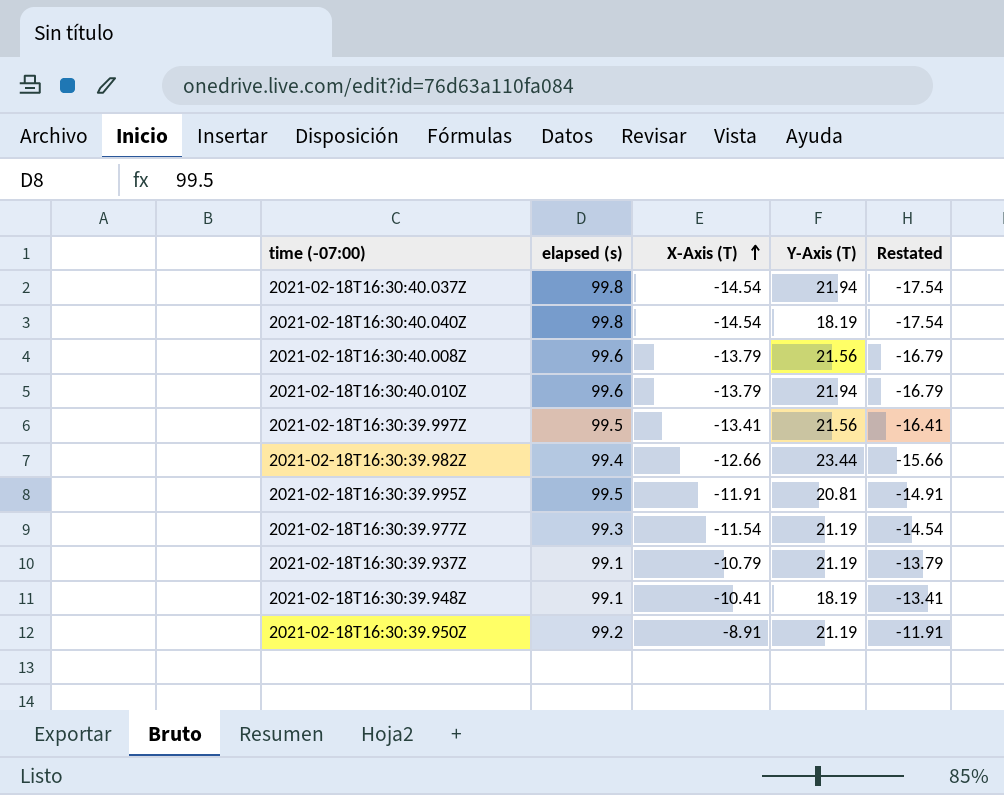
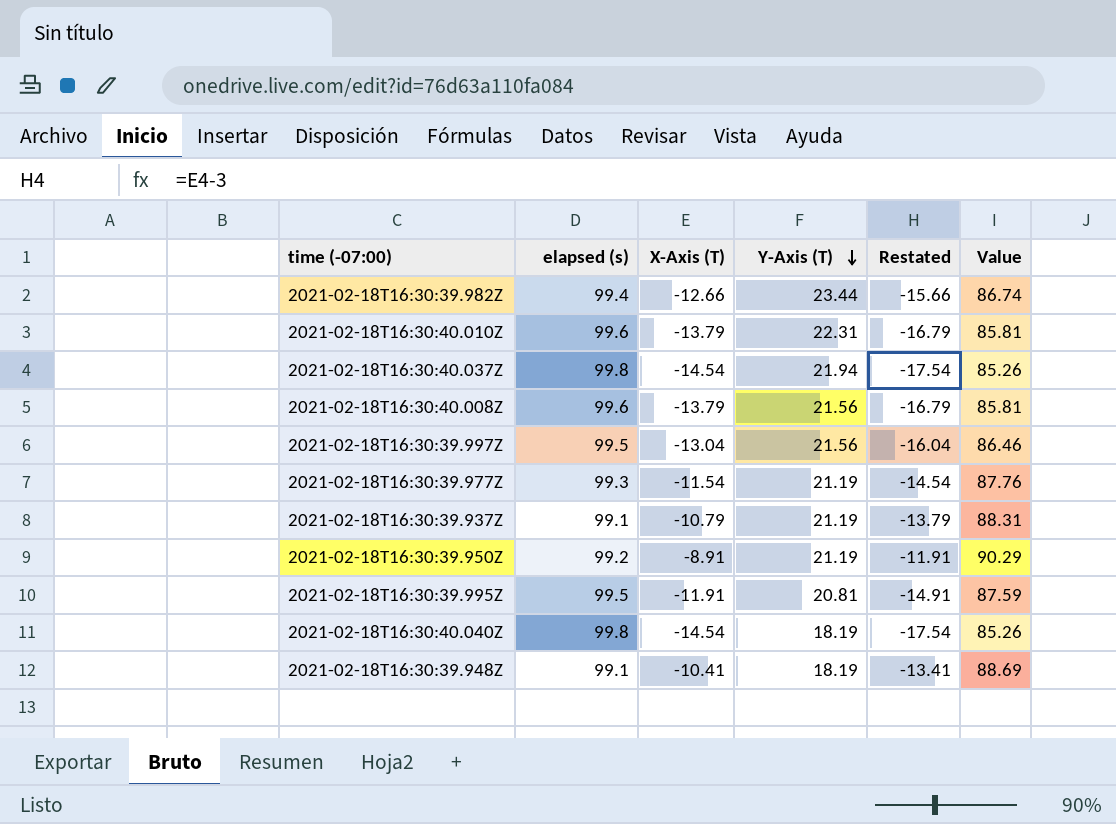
row order: X-Axis (T) ascending -> Y-Axis (T) descending
column Value | formula: none -> [elapsed (s)] + [X-Axis (T)]
2021-02-18T16:30:40.010Z | Y-Axis (T): 21.94 -> 22.31
2021-02-18T16:30:39.997Z | X-Axis (T): -13.41 -> -13.04
2021-02-18T16:30:39.997Z | Restated: -16.41 -> -16.04

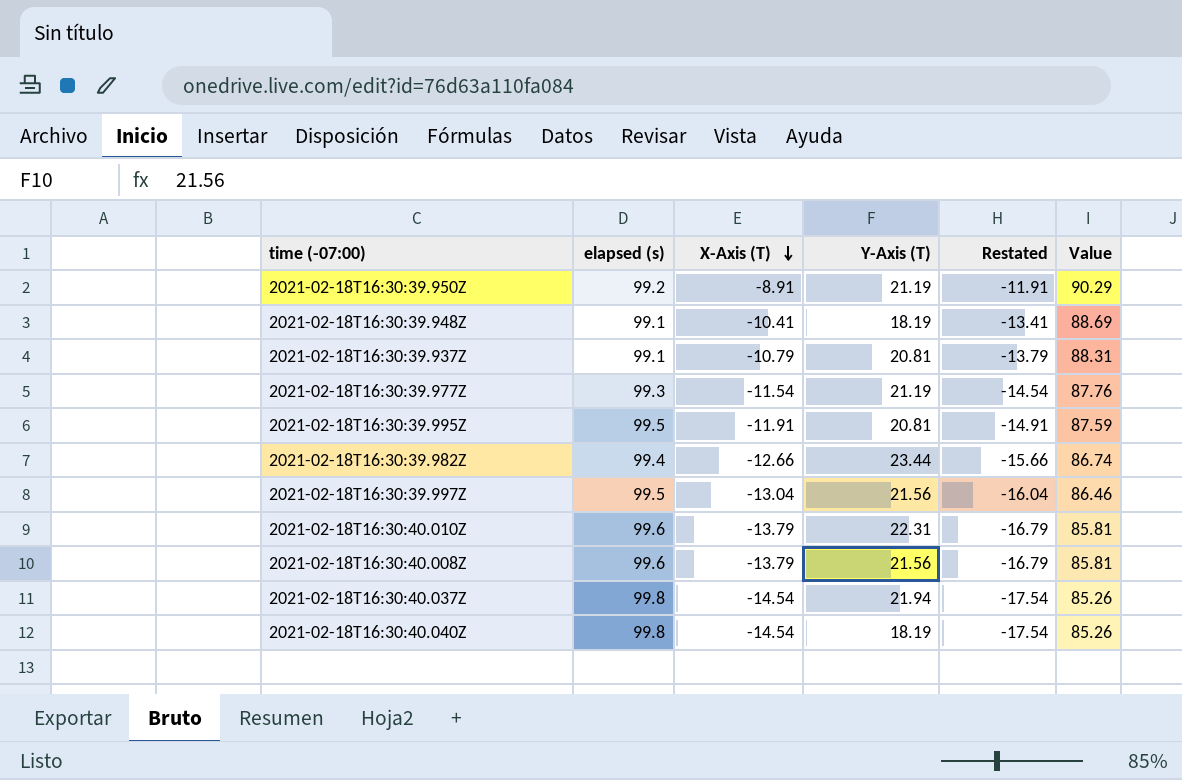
row order: Y-Axis (T) descending -> X-Axis (T) descending
2021-02-18T16:30:39.937Z | Y-Axis (T): 21.19 -> 20.81

